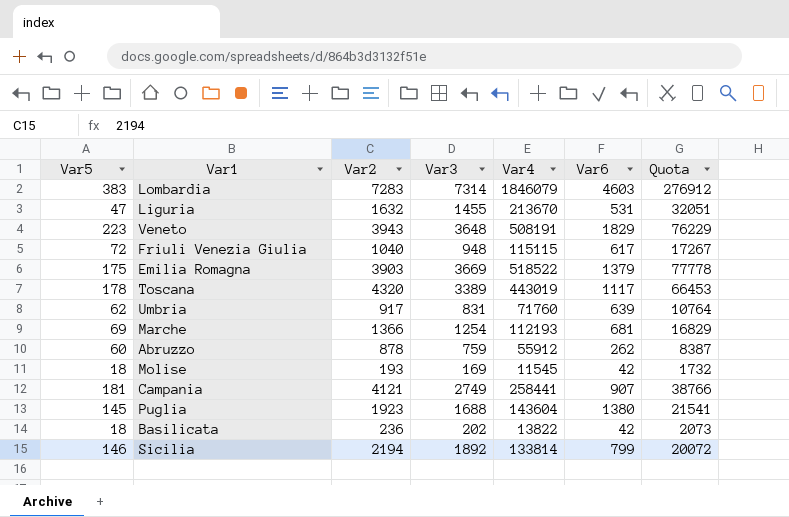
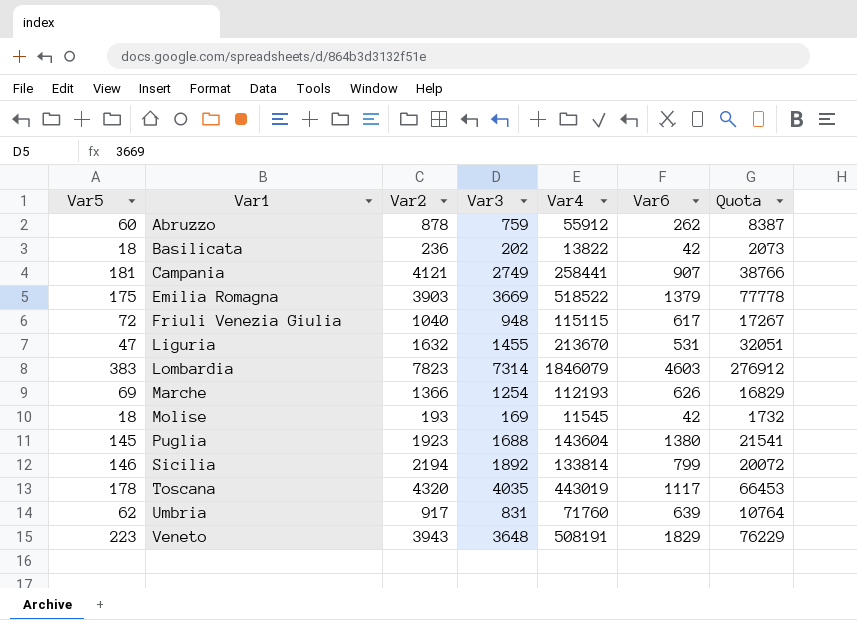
row order: none -> Var1 ascending
Lombardia | Var2: 7283 -> 7823
Marche | Var6: 681 -> 626
Toscana | Var3: 3389 -> 4035

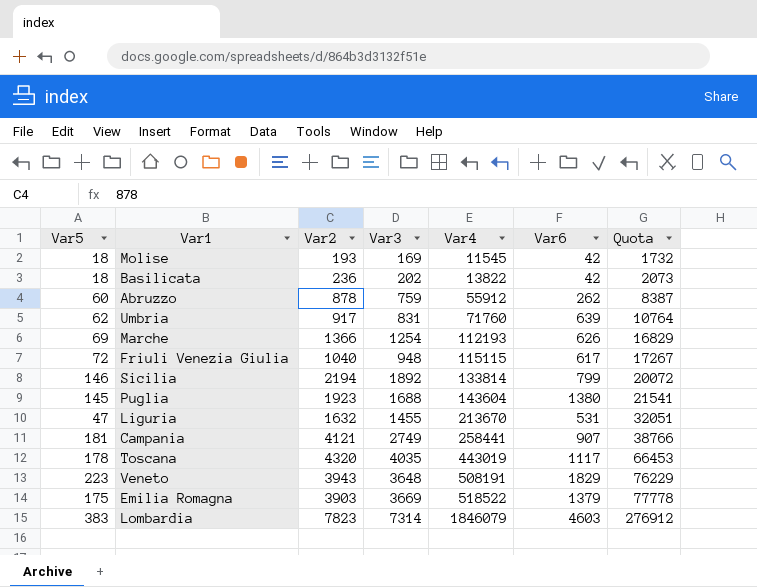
row order: Var1 ascending -> Var4 ascending

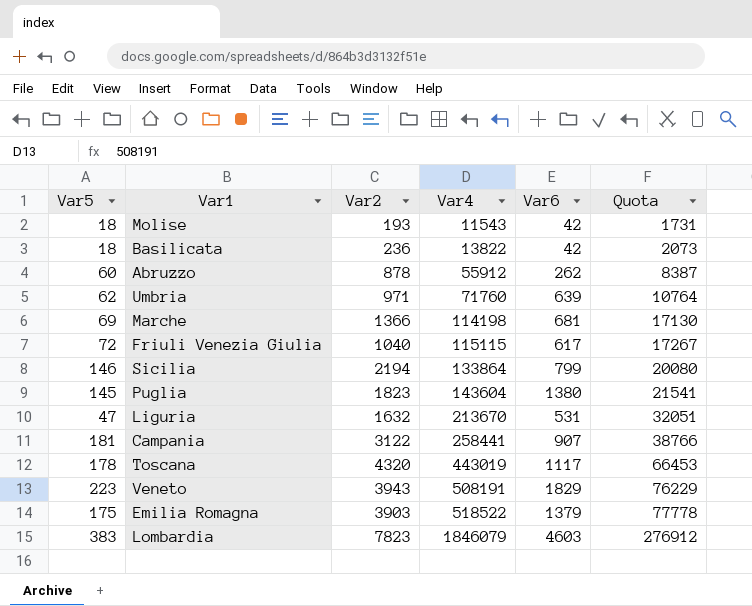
column Var3 | position: 4 -> none
Molise | Var4: 11545 -> 11543
Molise | Quota: 1732 -> 1731
Umbria | Var2: 917 -> 971
Marche | Var4: 112193 -> 114198
Marche | Var6: 626 -> 681
Marche | Quota: 16829 -> 17130
Sicilia | Var4: 133814 -> 133864
Sicilia | Quota: 20072 -> 20080
Puglia | Var2: 1923 -> 1823
Campania | Var2: 4121 -> 3122

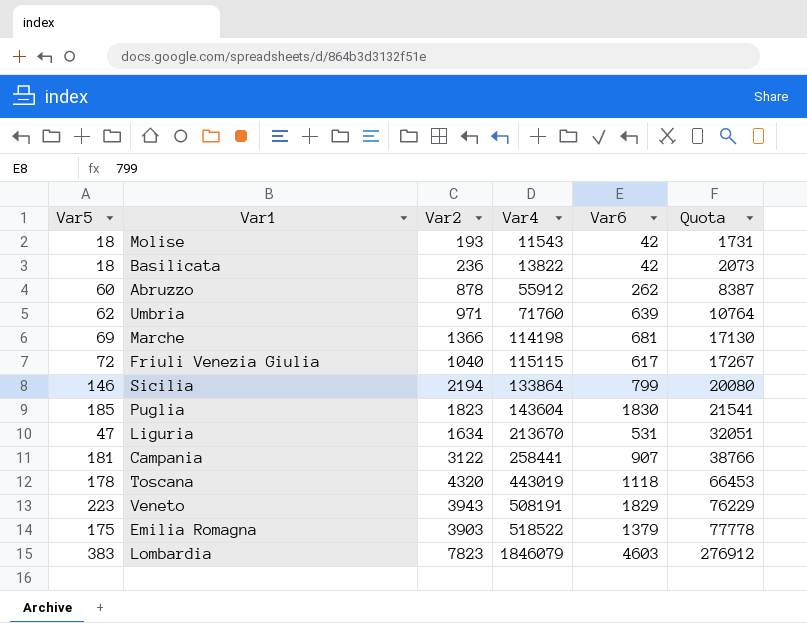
Puglia | Var5: 145 -> 185
Puglia | Var6: 1380 -> 1830
Liguria | Var2: 1632 -> 1634
Toscana | Var6: 1117 -> 1118

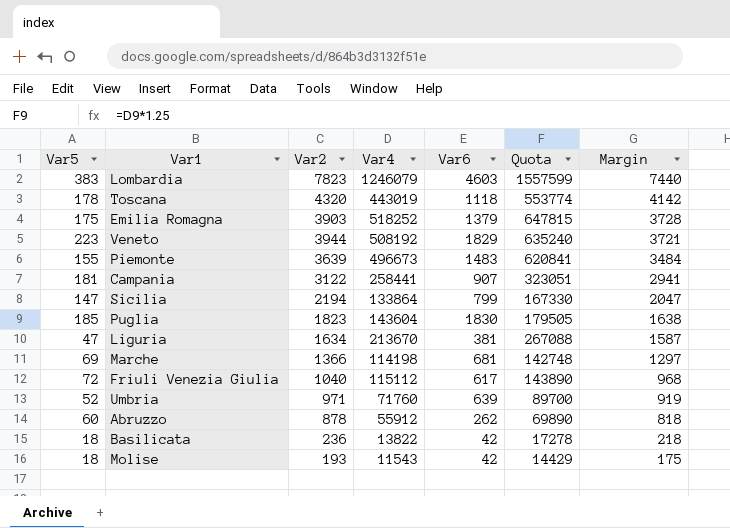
row order: Var4 ascending -> Margin descending
column Quota | formula: [Var4] * 0.15 -> [Var4] * 1.25
column Margin | formula: none -> [Var2] - [Var5]
Lombardia | Var4: 1846079 -> 1246079
Emilia Romagna | Var4: 518522 -> 518252
Veneto | Var2: 3943 -> 3944
Veneto | Var4: 508191 -> 508192
row Piemonte: none -> 155 | 3639 | 496673 | 1483 | 620841 | 3484
Sicilia | Var5: 146 -> 147
Liguria | Var6: 531 -> 381
Friuli Venezia Giulia | Var4: 115115 -> 115112
Umbria | Var5: 62 -> 52

